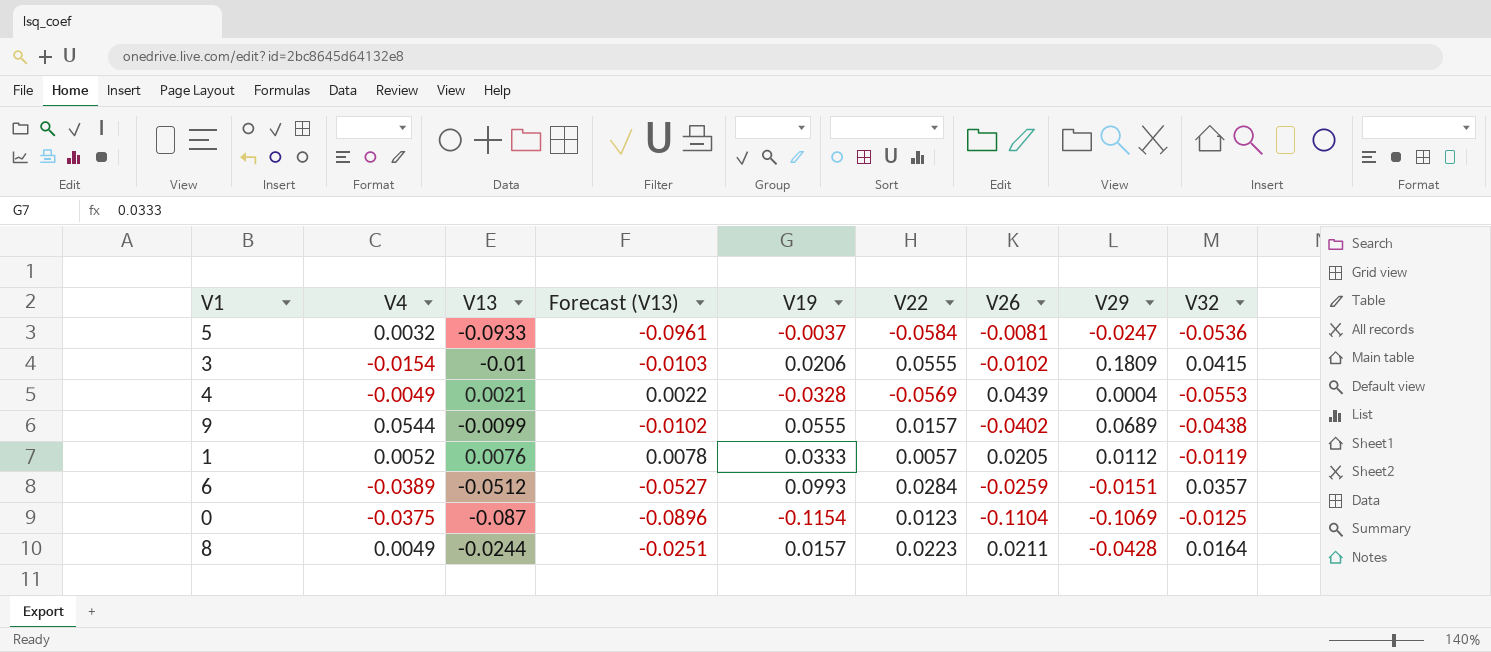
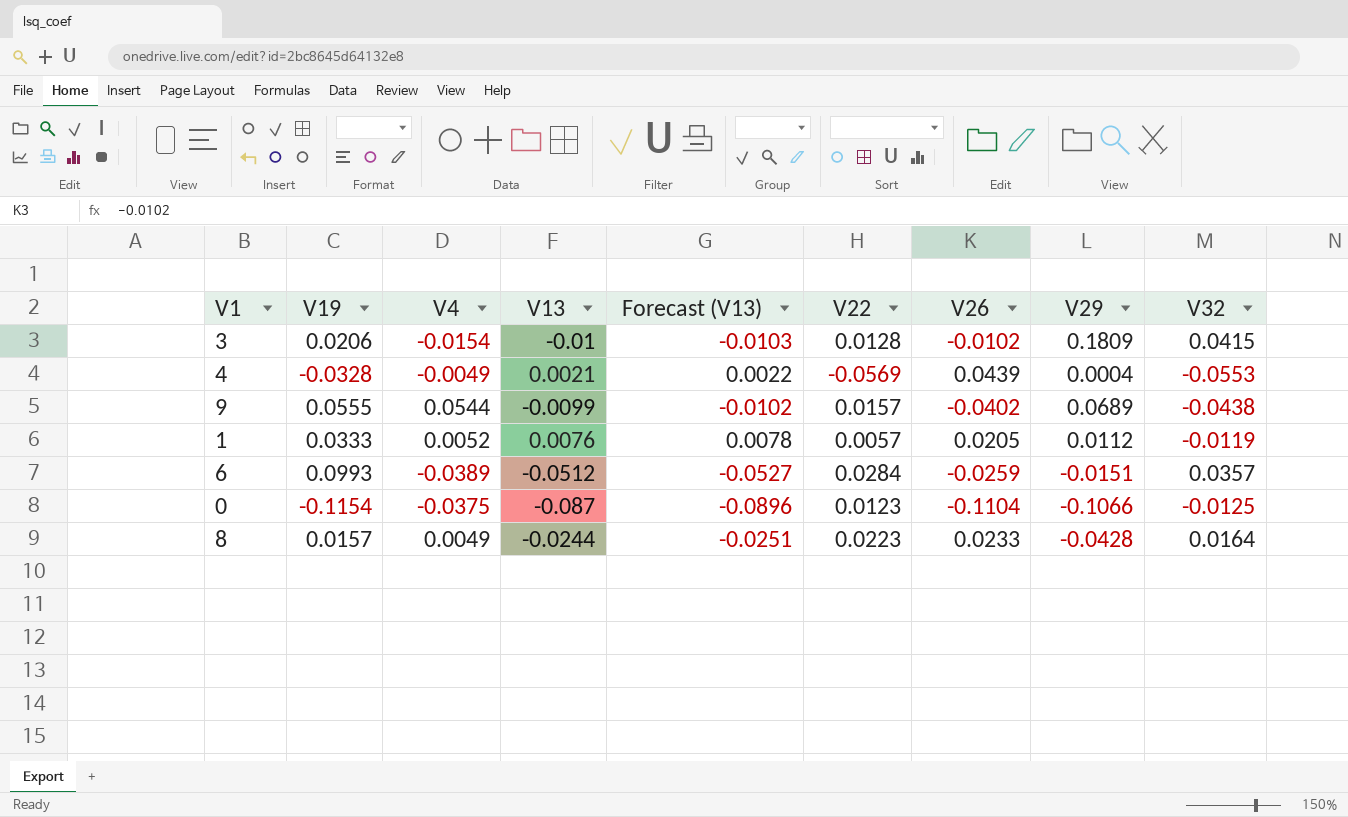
column V19 | position: 5 -> 2
row 5: 0.0032 | -0.0933 | -0.0961 | -0.0037 | -0.0584 | -0.0081 | -0.0247 | -0.0536 -> none
3 | V22: 0.0555 -> 0.0128
0 | V29: -0.1069 -> -0.1066
8 | V26: 0.0211 -> 0.0233

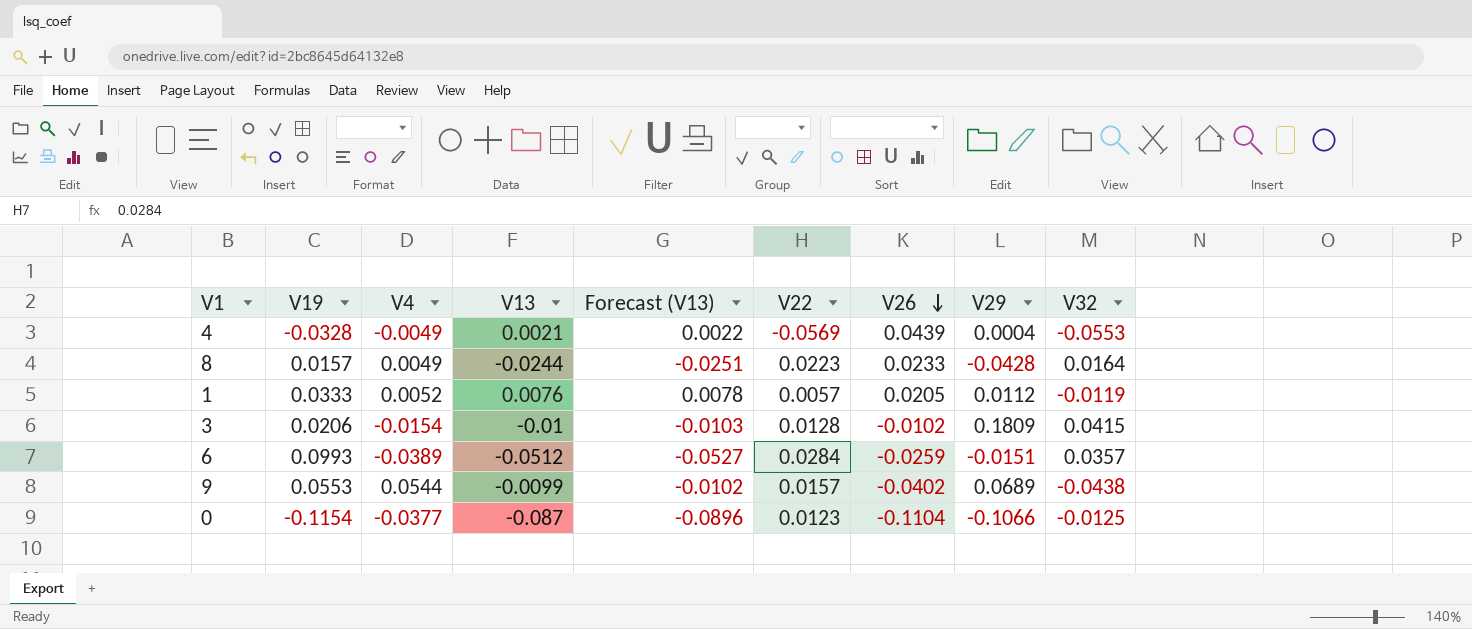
row order: none -> V26 descending
9 | V19: 0.0555 -> 0.0553
0 | V4: -0.0375 -> -0.0377

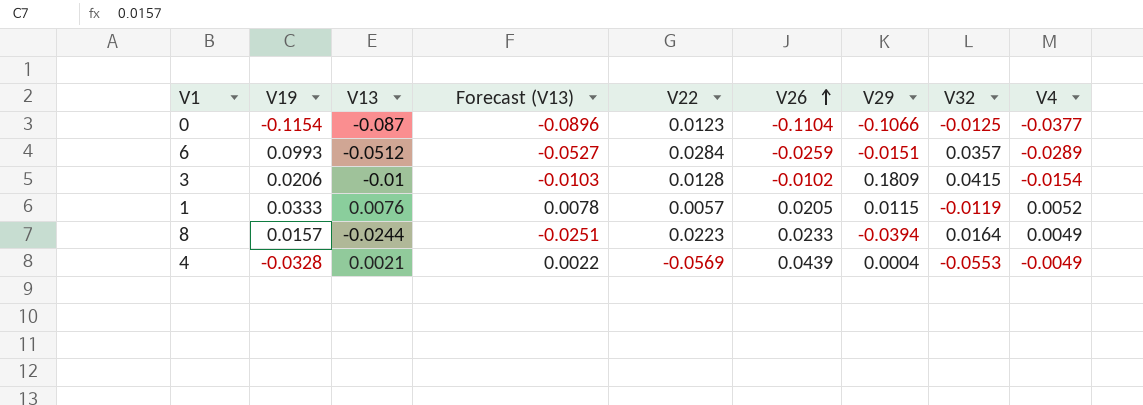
row order: V26 descending -> V26 ascending
column V4 | position: 3 -> 9
row 9: 0.0553 | 0.0544 | -0.0099 | -0.0102 | 0.0157 | -0.0402 | 0.0689 | -0.0438 -> none
6 | V4: -0.0389 -> -0.0289
1 | V29: 0.0112 -> 0.0115
8 | V29: -0.0428 -> -0.0394

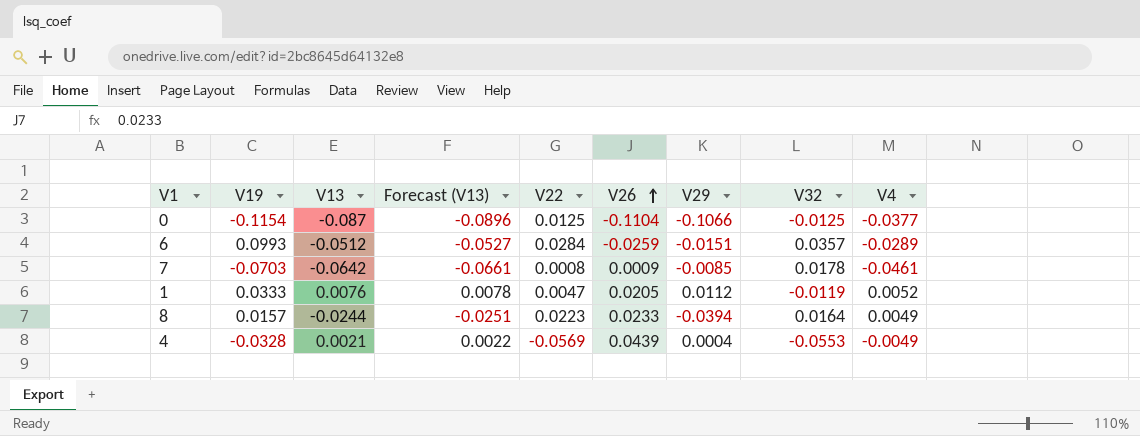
row 3: 0.0206 | -0.01 | -0.0103 | 0.0128 | -0.0102 | 0.1809 | 0.0415 | -0.0154 -> none
0 | V22: 0.0123 -> 0.0125
row 7: none -> -0.0703 | -0.0642 | -0.0661 | 0.0008 | 0.0009 | -0.0085 | 0.0178 | -0.0461
1 | V22: 0.0057 -> 0.0047
1 | V29: 0.0115 -> 0.0112

